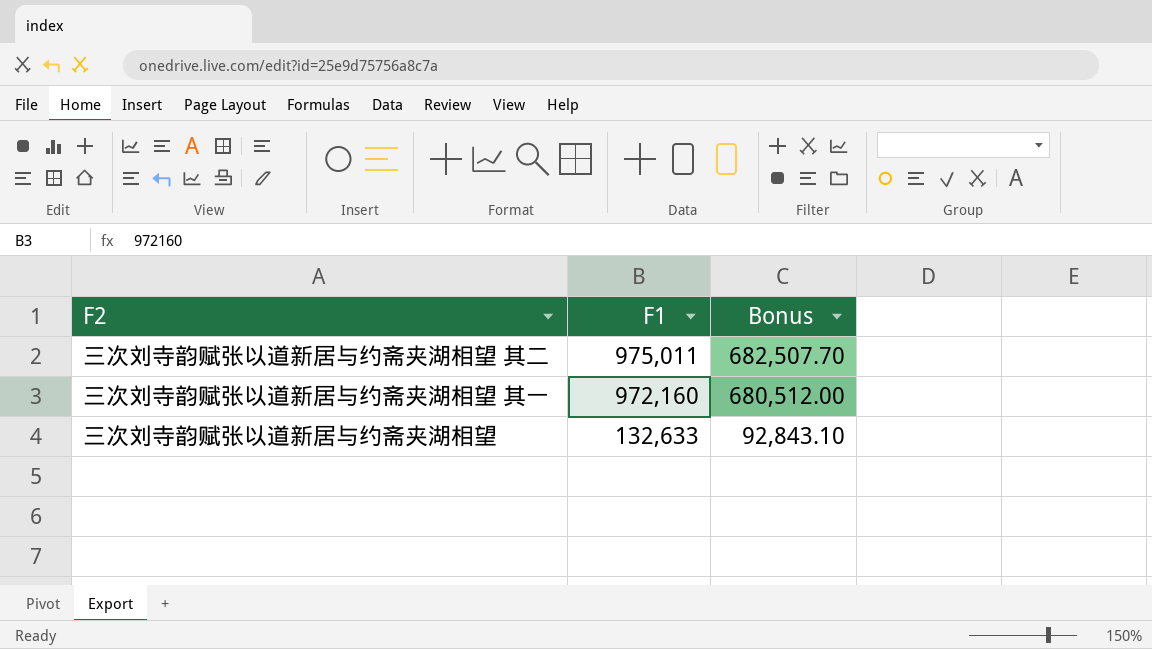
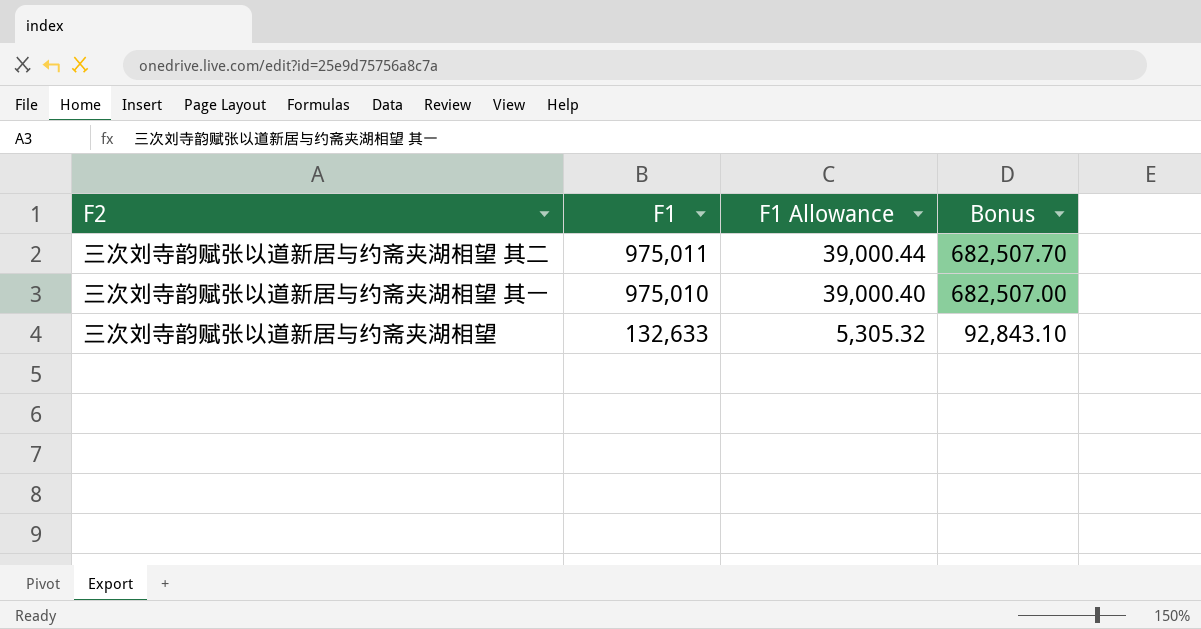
column F1 Allowance | formula: none -> [F1] * 0.04
三次刘寺韵赋张以道新居与约斋夹湖相望 其一 | F1: 972,160 -> 975,010
三次刘寺韵赋张以道新居与约斋夹湖相望 其一 | Bonus: 680,512.00 -> 682,507.00

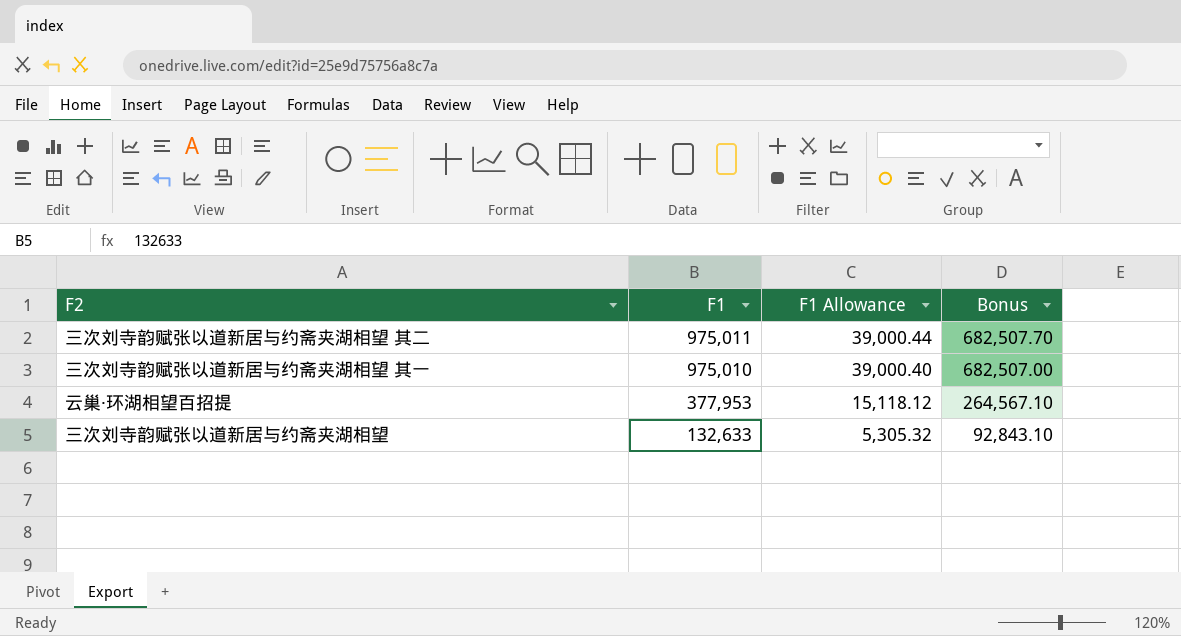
row 云巢·环湖相望百招提: none -> 377,953 | 15,118.12 | 264,567.10

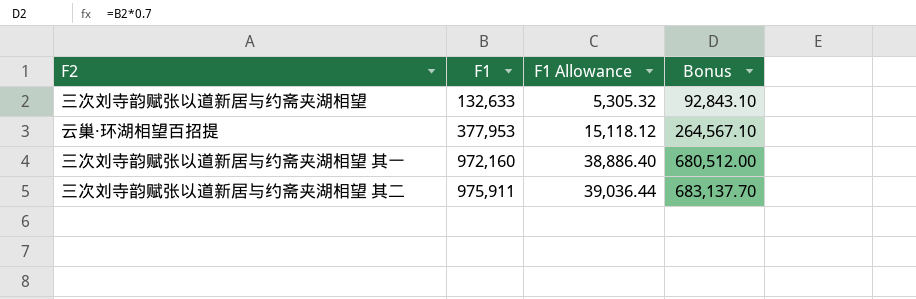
row order: F1 descending -> F1 ascending
三次刘寺韵赋张以道新居与约斋夹湖相望 其一 | F1: 975,010 -> 972,160
三次刘寺韵赋张以道新居与约斋夹湖相望 其一 | F1 Allowance: 39,000.40 -> 38,886.40
三次刘寺韵赋张以道新居与约斋夹湖相望 其一 | Bonus: 682,507.00 -> 680,512.00
三次刘寺韵赋张以道新居与约斋夹湖相望 其二 | F1: 975,011 -> 975,911
三次刘寺韵赋张以道新居与约斋夹湖相望 其二 | F1 Allowance: 39,000.44 -> 39,036.44
三次刘寺韵赋张以道新居与约斋夹湖相望 其二 | Bonus: 682,507.70 -> 683,137.70

